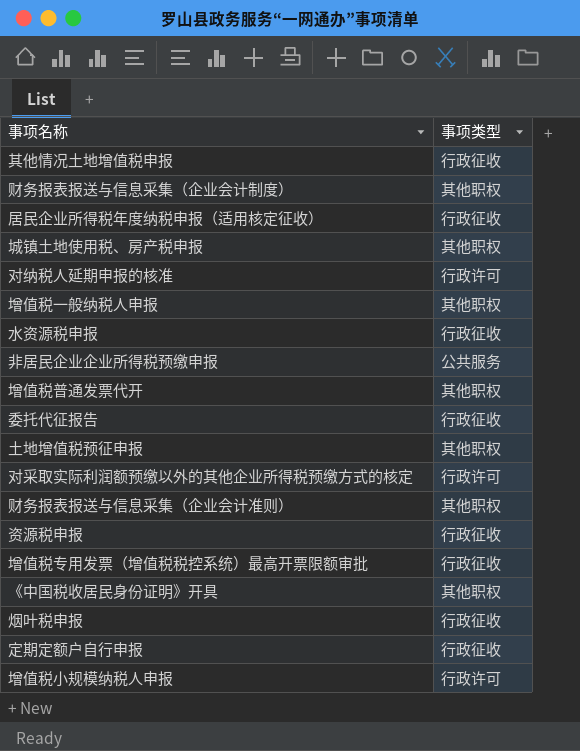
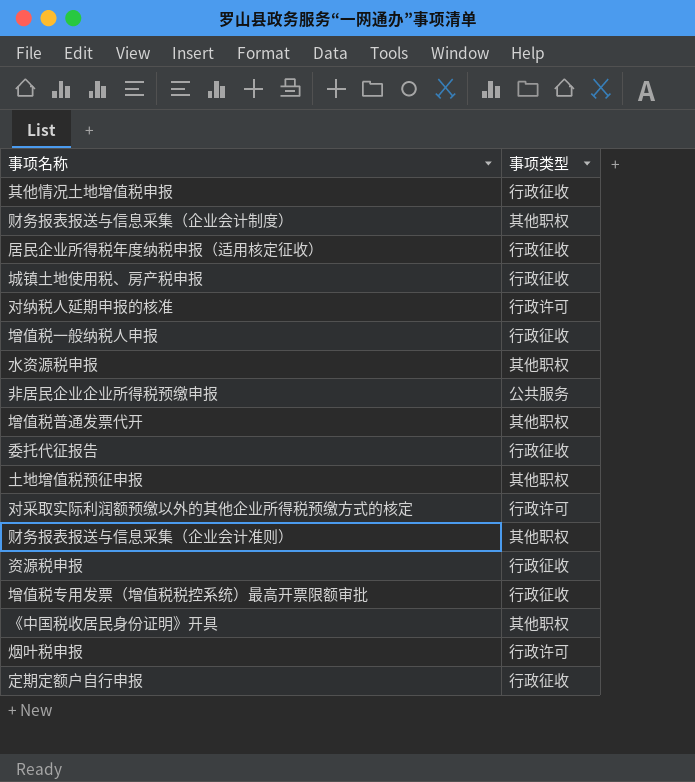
row 增值税小规模纳税人申报: 行政许可 -> none
城镇土地使用税、房产税申报 | 事项类型: 其他职权 -> 行政征收
增值税一般纳税人申报 | 事项类型: 其他职权 -> 行政征收
水资源税申报 | 事项类型: 行政征收 -> 其他职权
烟叶税申报 | 事项类型: 行政征收 -> 行政许可

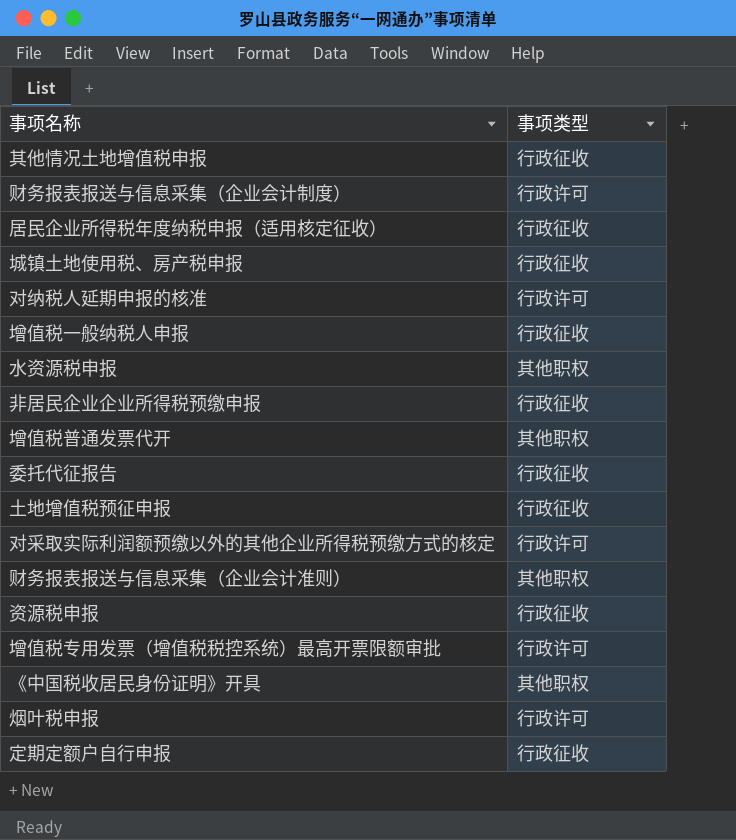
财务报表报送与信息采集（企业会计制度） | 事项类型: 其他职权 -> 行政许可
非居民企业企业所得税预缴申报 | 事项类型: 公共服务 -> 行政征收
土地增值税预征申报 | 事项类型: 其他职权 -> 行政征收
增值税专用发票（增值税税控系统）最高开票限额审批 | 事项类型: 行政征收 -> 行政许可

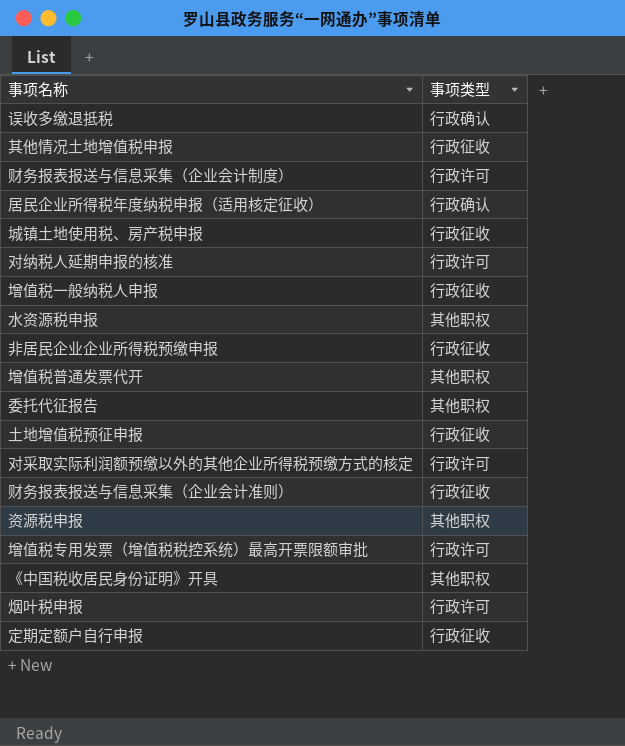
row 误收多缴退抵税: none -> 行政确认
居民企业所得税年度纳税申报（适用核定征收） | 事项类型: 行政征收 -> 行政确认
委托代征报告 | 事项类型: 行政征收 -> 其他职权
财务报表报送与信息采集（企业会计准则） | 事项类型: 其他职权 -> 行政征收
资源税申报 | 事项类型: 行政征收 -> 其他职权

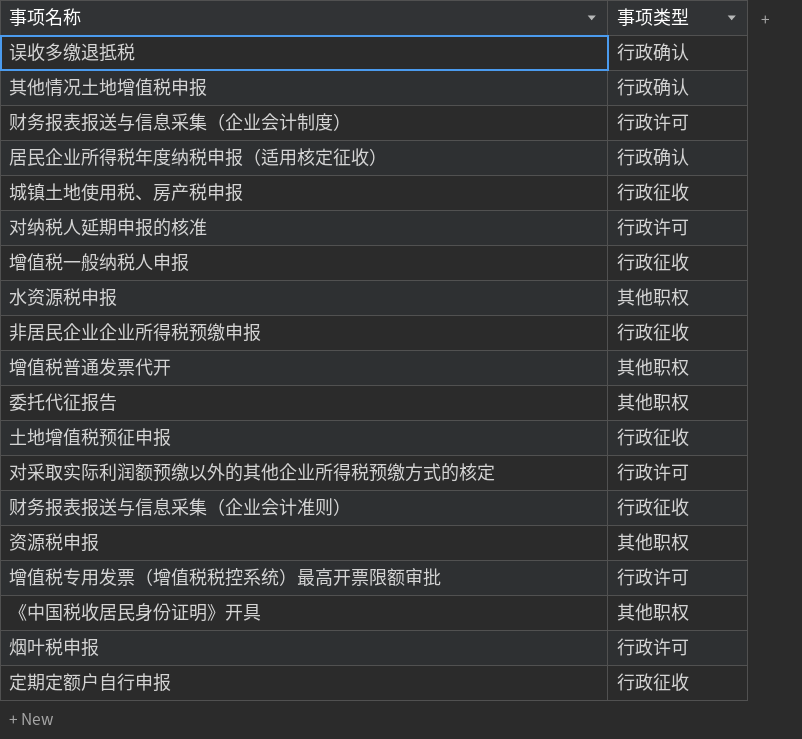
其他情况土地增值税申报 | 事项类型: 行政征收 -> 行政确认

